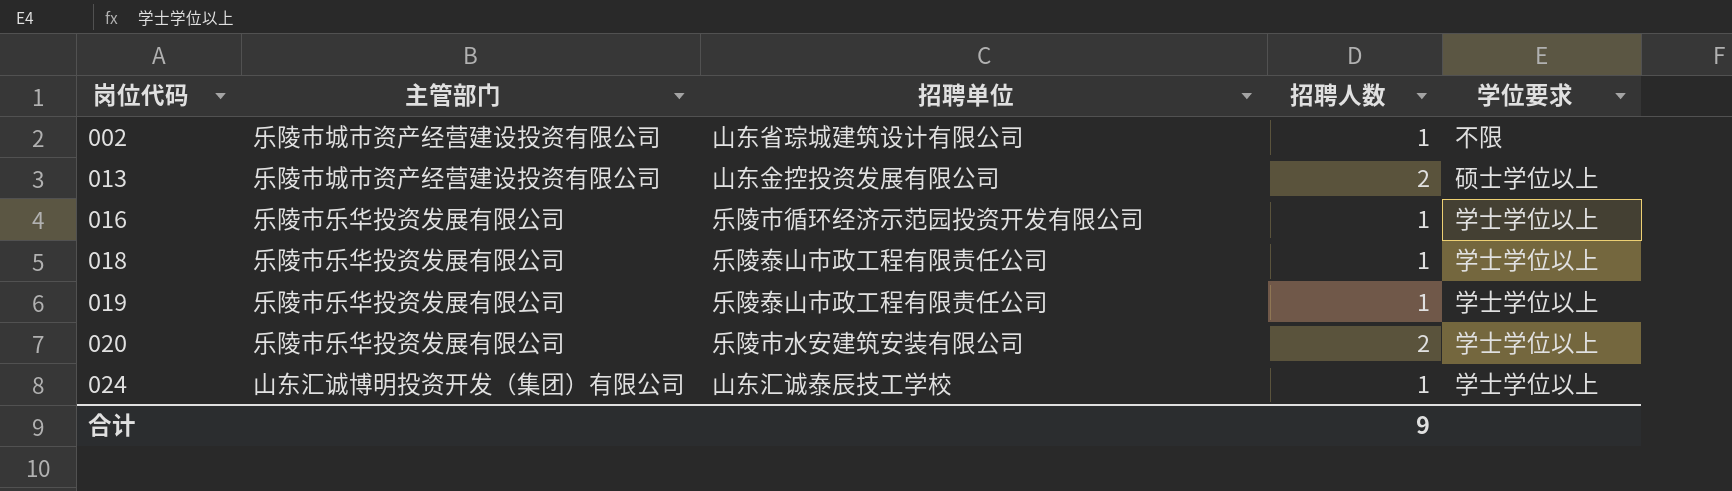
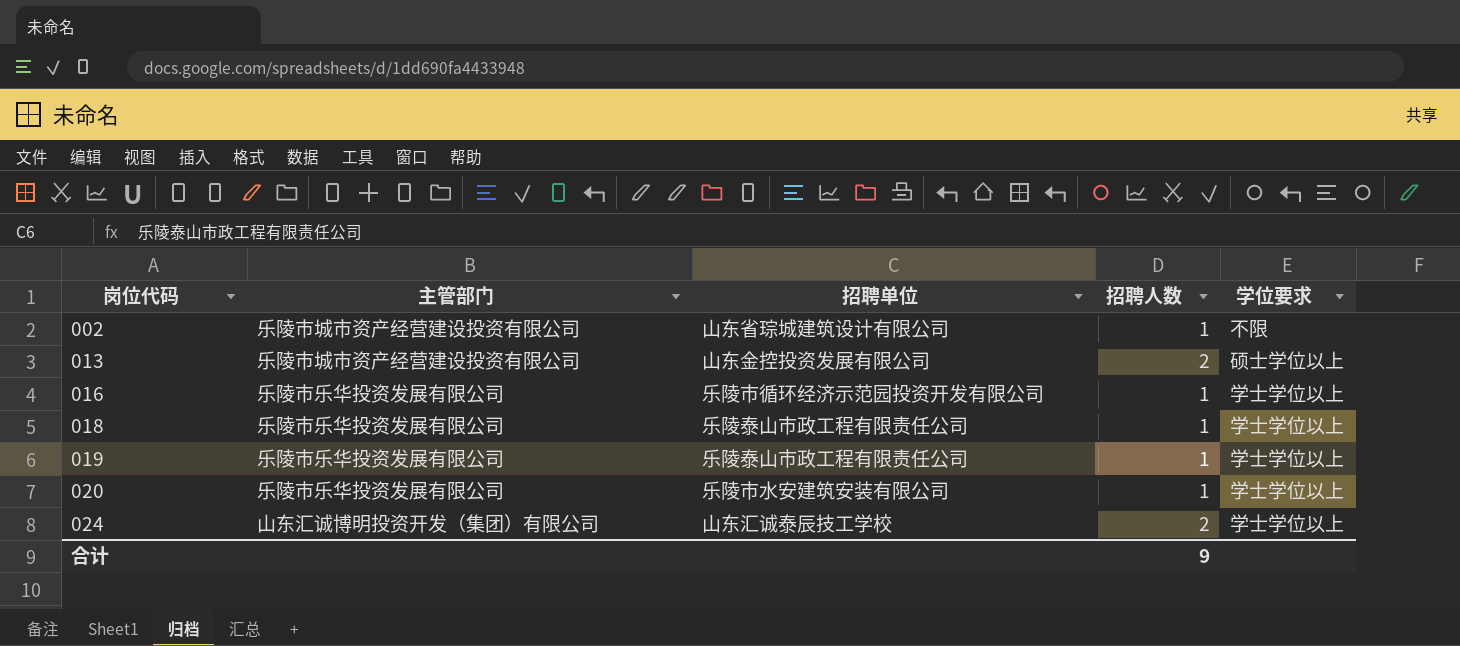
020 | 招聘人数: 2 -> 1
024 | 招聘人数: 1 -> 2

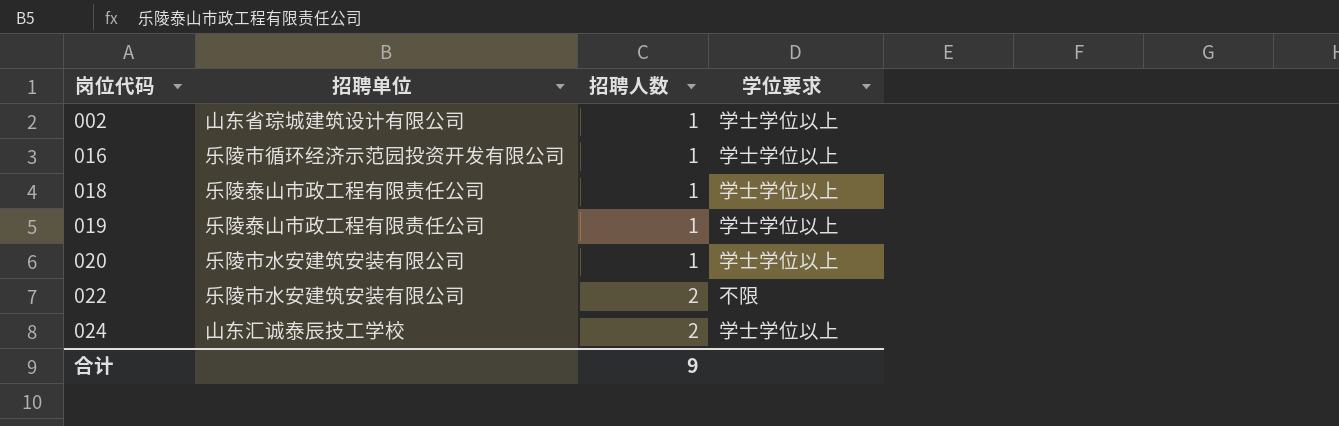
column 主管部门 | position: 2 -> none
row 013: 乐陵市城市资产经营建设投资有限公司 | 山东金控投资发展有限公司 | 2 | 硕士学位以上 -> none
002 | 学位要求: 不限 -> 学士学位以上
row 022: none -> 乐陵市水安建筑安装有限公司 | 2 | 不限

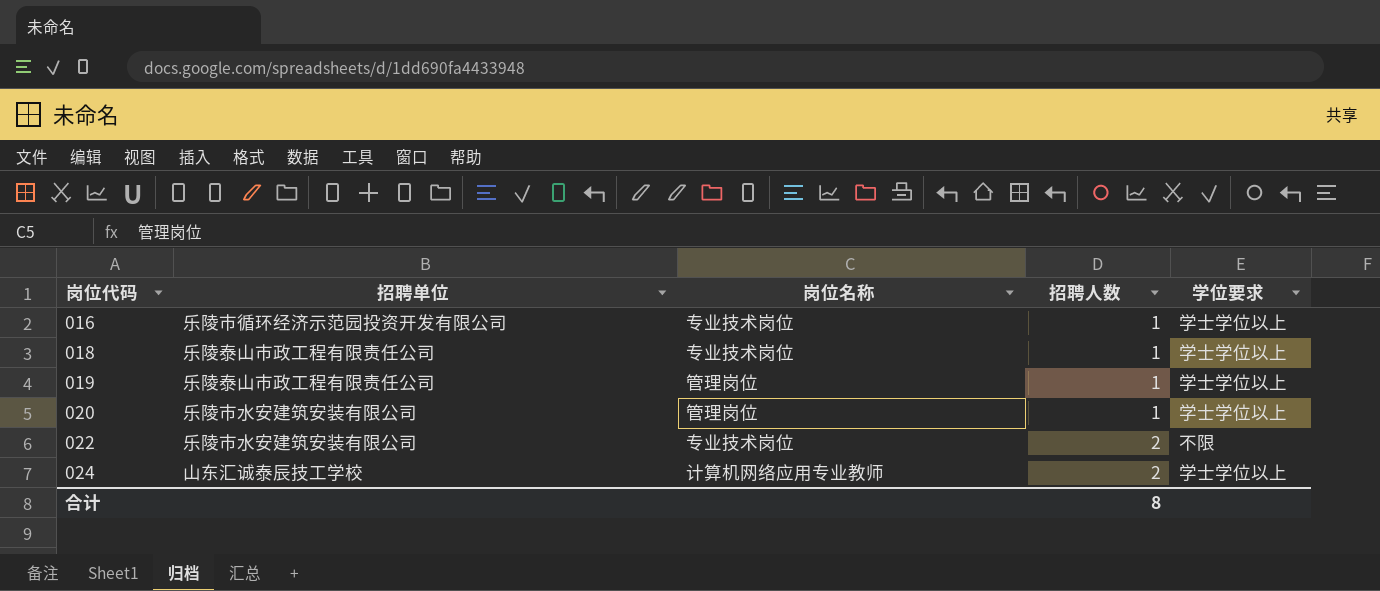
column 岗位名称 | position: none -> 3
row 002: 山东省琮城建筑设计有限公司 | 1 | 学士学位以上 -> none
合计 | 招聘人数: 9 -> 8

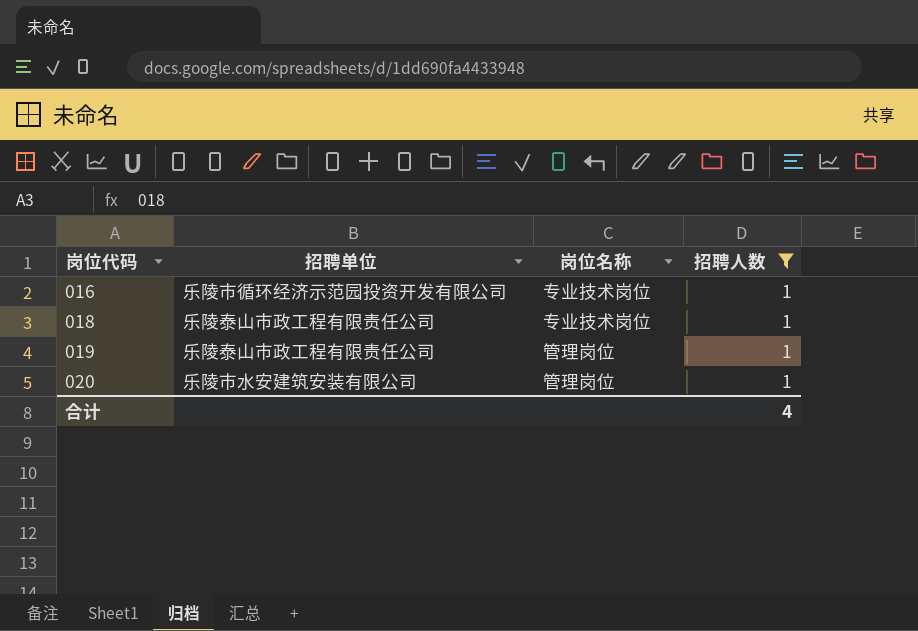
filter: none -> 招聘人数 = 1
column 学位要求 | position: 5 -> none
合计 | 招聘人数: 8 -> 4

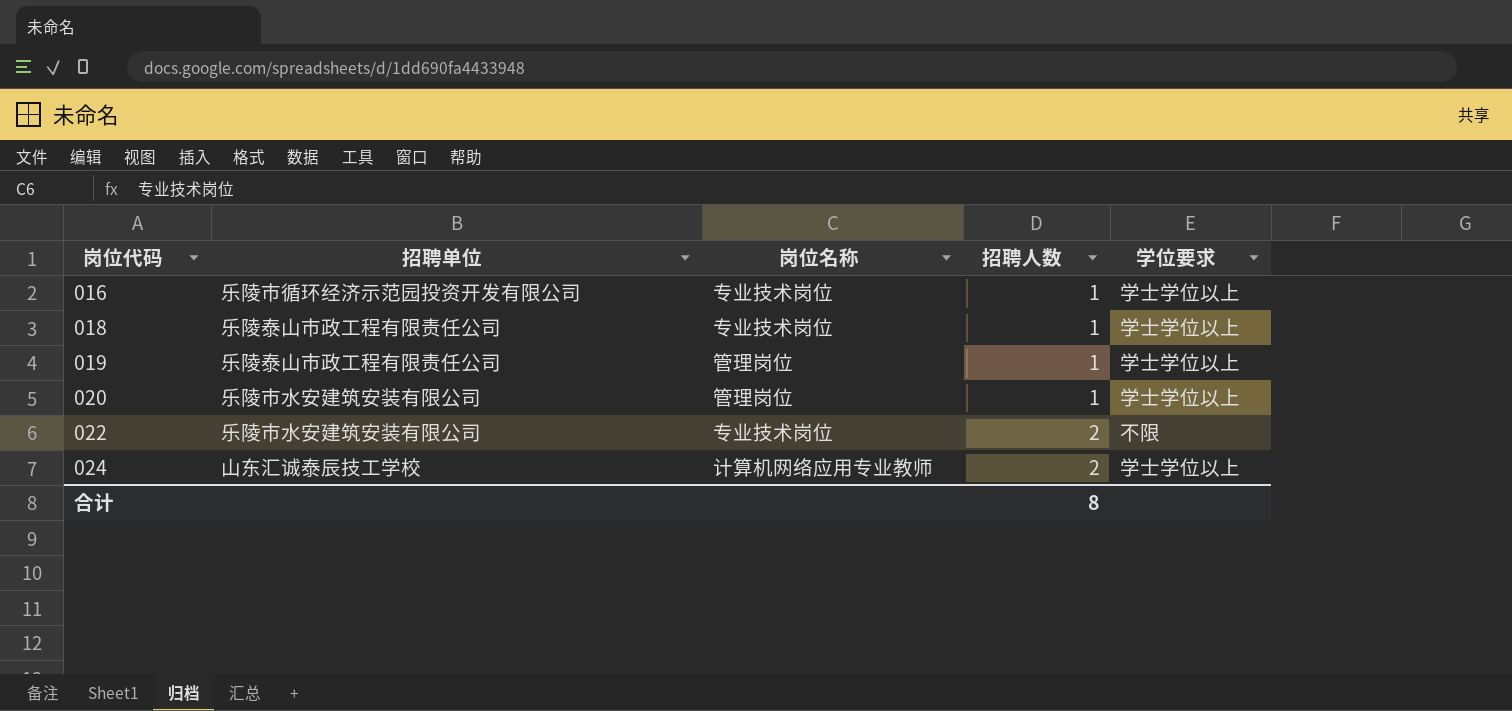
filter: 招聘人数 = 1 -> none
column 学位要求 | position: none -> 5
合计 | 招聘人数: 4 -> 8

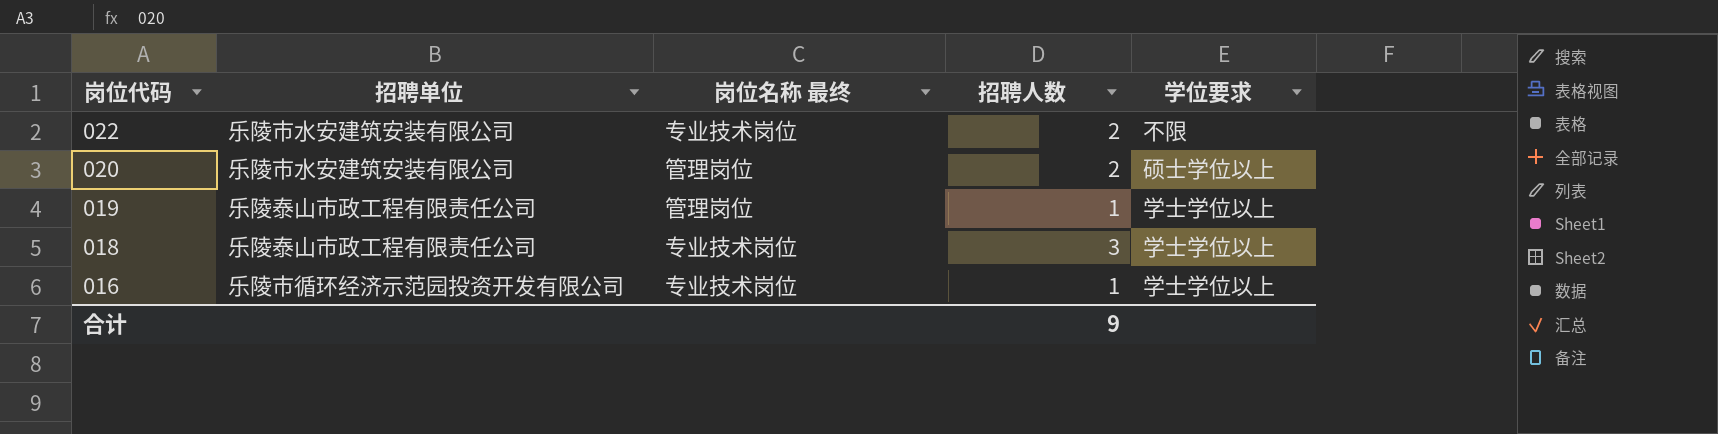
row order: 岗位代码 ascending -> 岗位代码 descending
column name: 岗位名称 -> 岗位名称 最终
row 024: 山东汇诚泰辰技工学校 | 计算机网络应用专业教师 | 2 | 学士学位以上 -> none
020 | 招聘人数: 1 -> 2
020 | 学位要求: 学士学位以上 -> 硕士学位以上
018 | 招聘人数: 1 -> 3
合计 | 招聘人数: 8 -> 9

